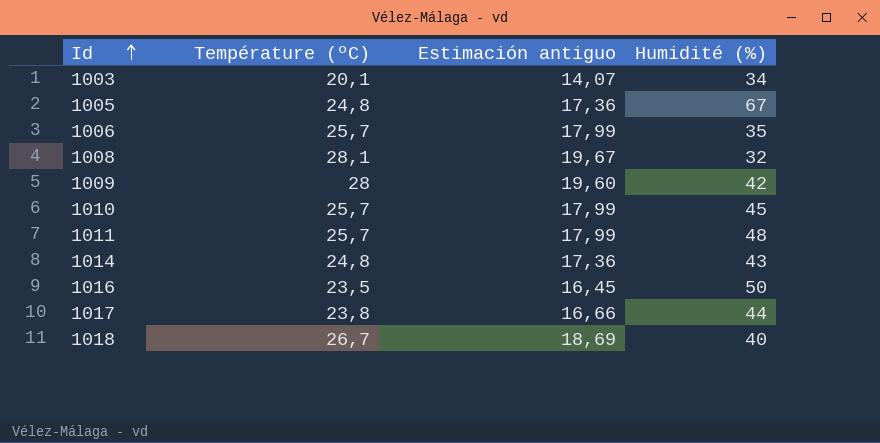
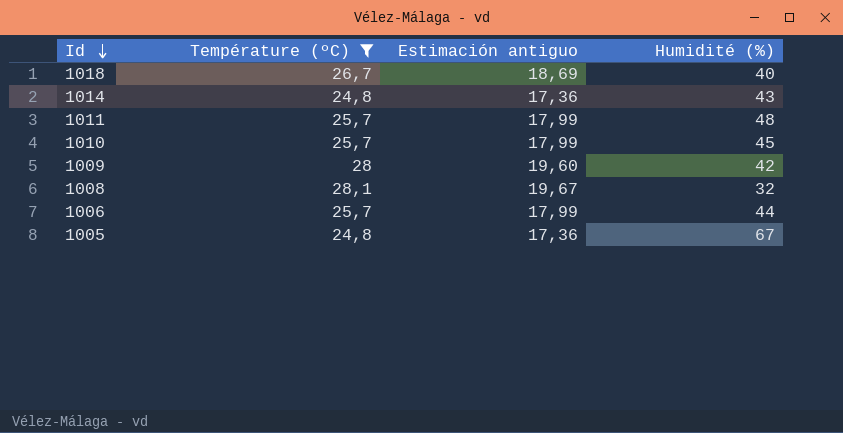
filter: none -> Température (ºC) >= 24,8
row order: Id ascending -> Id descending
1006 | Humidité (%): 35 -> 44

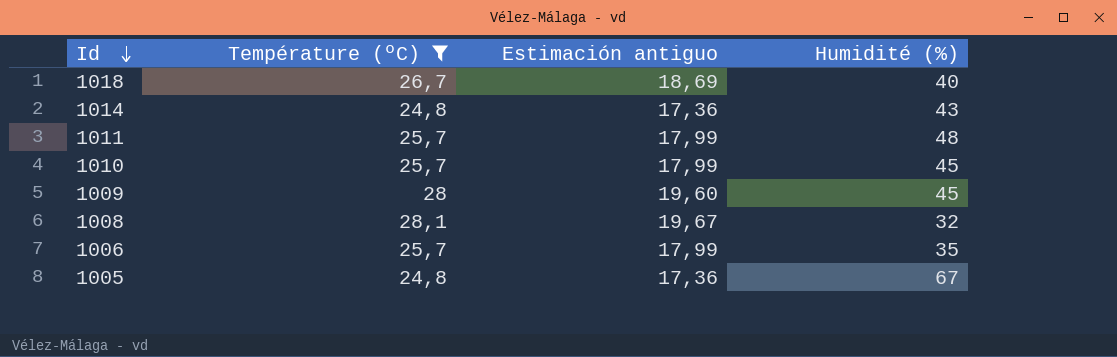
1009 | Humidité (%): 42 -> 45
1006 | Humidité (%): 44 -> 35

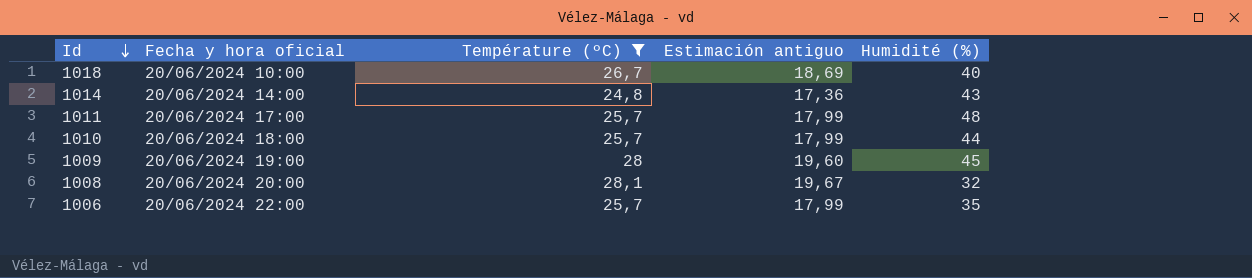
column Fecha y hora oficial | position: none -> 2
row 1005: 24,8 | 17,36 | 67 -> none
1010 | Humidité (%): 45 -> 44

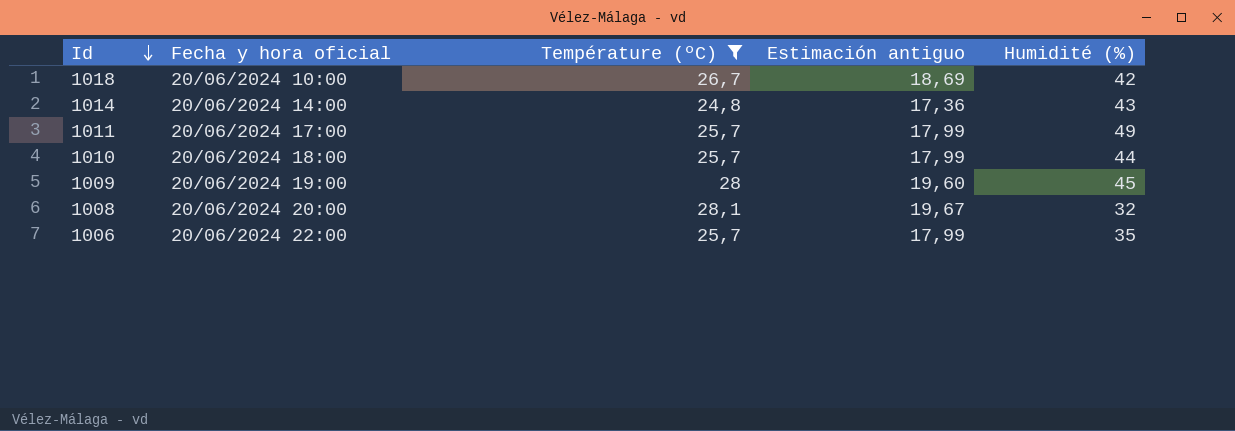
1018 | Humidité (%): 40 -> 42
1011 | Humidité (%): 48 -> 49

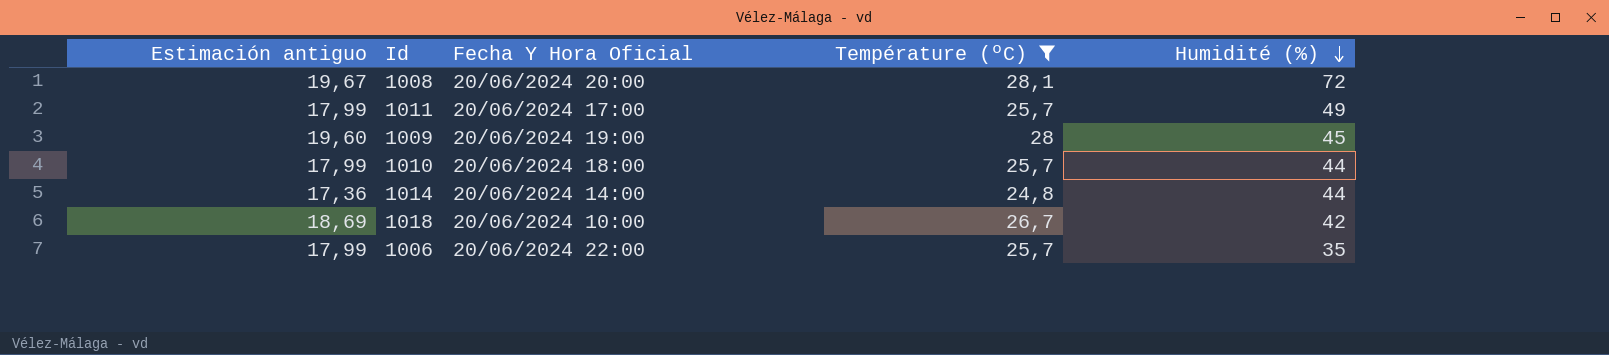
row order: Id descending -> Humidité (%) descending
column Estimación antiguo | position: 4 -> 1
column name: Fecha y hora oficial -> Fecha Y Hora Oficial
1008 | Humidité (%): 32 -> 72
1014 | Humidité (%): 43 -> 44

